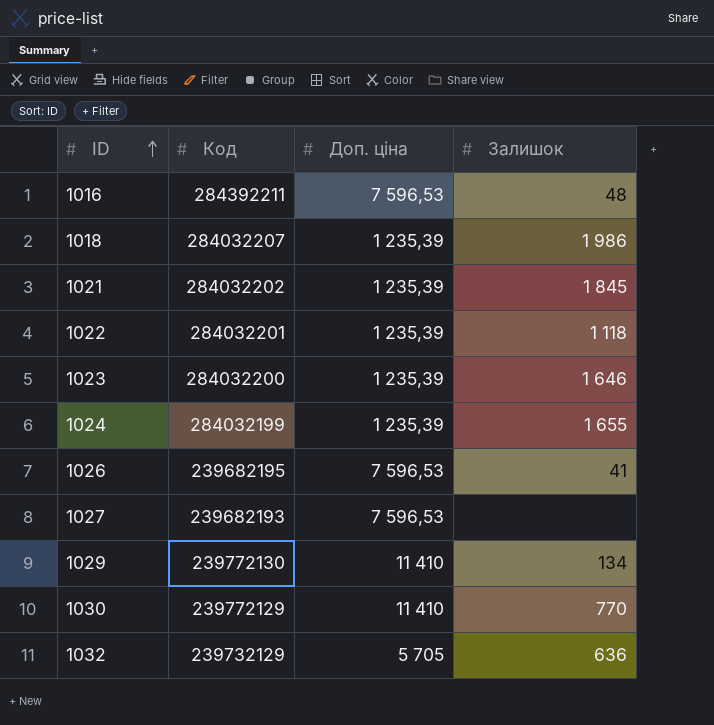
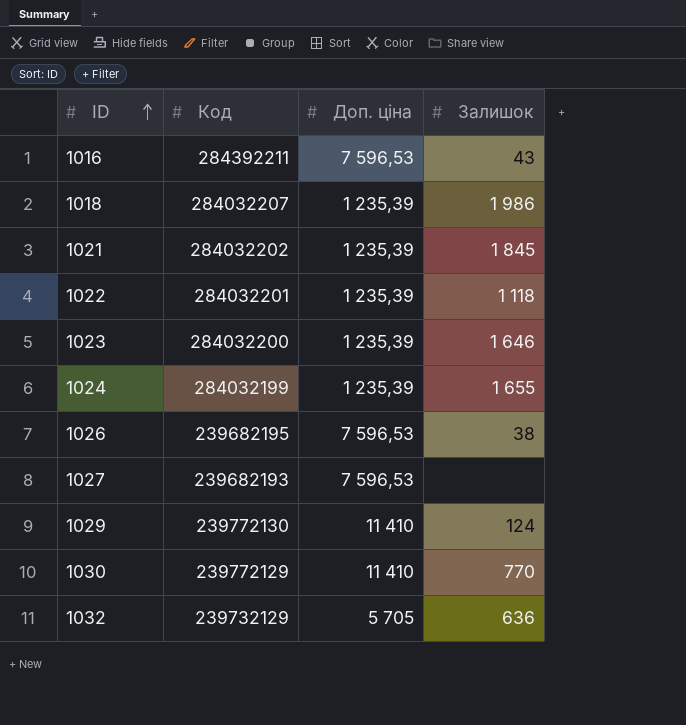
1016 | Залишок: 48 -> 43
1026 | Залишок: 41 -> 38
1029 | Залишок: 134 -> 124

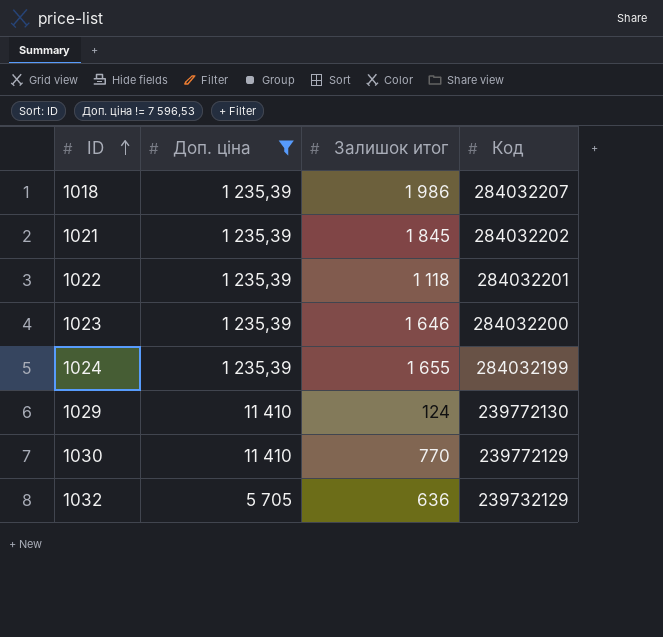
filter: none -> Доп. ціна != 7 596,53
column name: Залишок -> Залишок итог
column Код | position: 2 -> 4

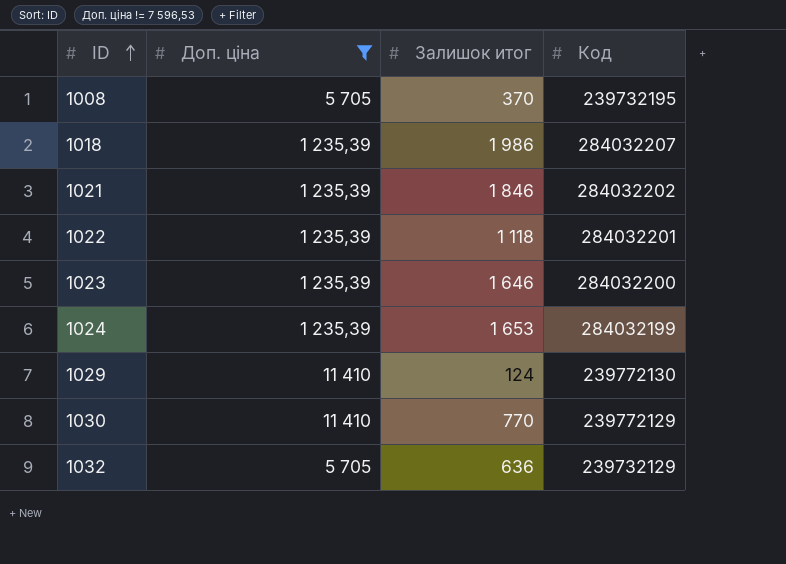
row 1008: none -> 5 705 | 370 | 239732195
1021 | Залишок итог: 1 845 -> 1 846
1024 | Залишок итог: 1 655 -> 1 653

